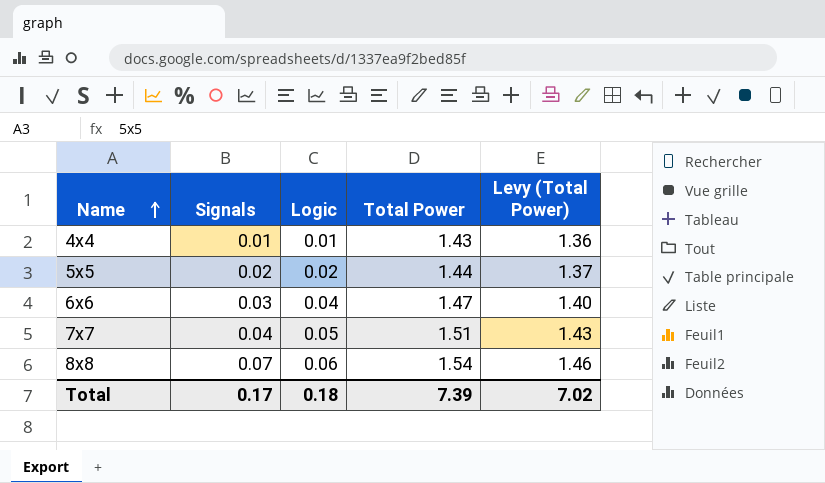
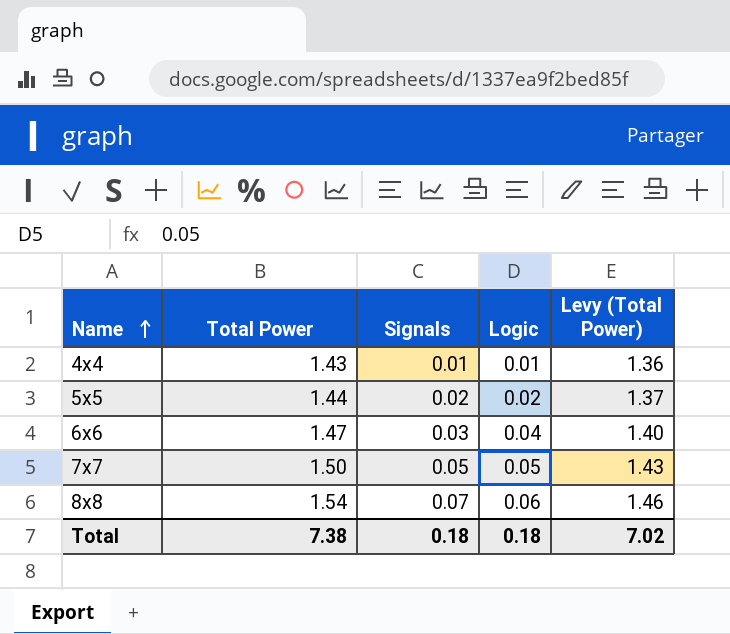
column Total Power | position: 4 -> 2
7x7 | Total Power: 1.51 -> 1.50
7x7 | Signals: 0.04 -> 0.05
Total | Total Power: 7.39 -> 7.38
Total | Signals: 0.17 -> 0.18

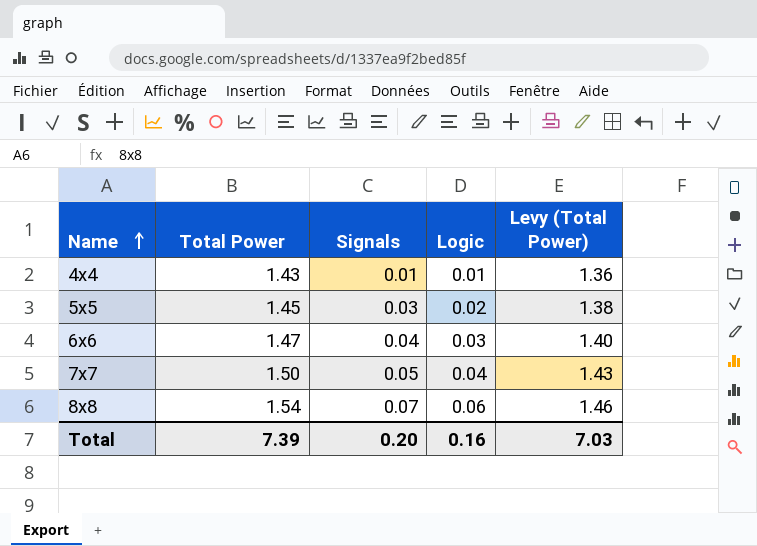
5x5 | Total Power: 1.44 -> 1.45
5x5 | Signals: 0.02 -> 0.03
5x5 | Levy (Total Power): 1.37 -> 1.38
6x6 | Signals: 0.03 -> 0.04
6x6 | Logic: 0.04 -> 0.03
7x7 | Logic: 0.05 -> 0.04
Total | Total Power: 7.38 -> 7.39
Total | Signals: 0.18 -> 0.20
Total | Logic: 0.18 -> 0.16
Total | Levy (Total Power): 7.02 -> 7.03

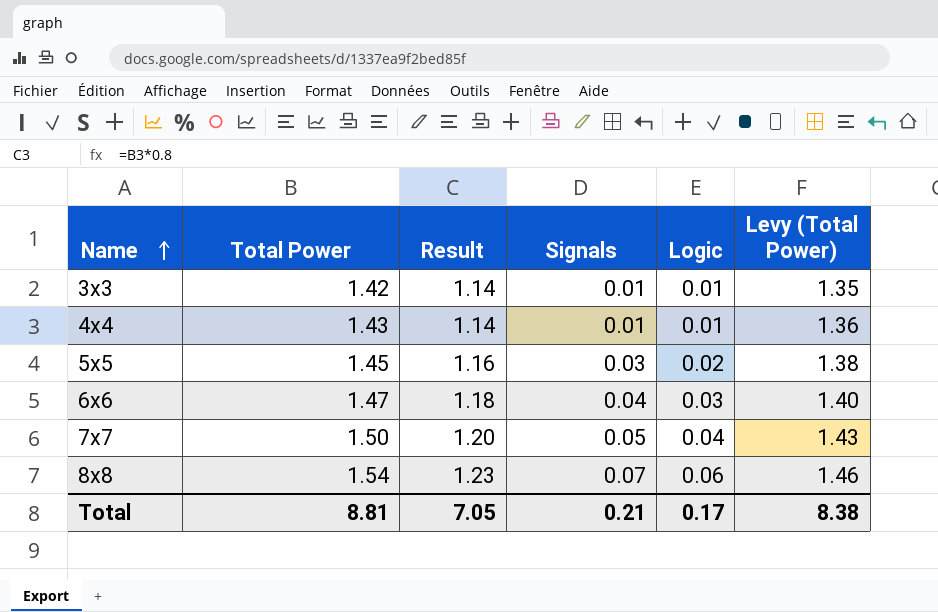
column Result | formula: none -> [Total Power] * 0.8
row 3x3: none -> 1.42 | 1.14 | 0.01 | 0.01 | 1.35
Total | Total Power: 7.39 -> 8.81
Total | Signals: 0.20 -> 0.21
Total | Logic: 0.16 -> 0.17
Total | Levy (Total Power): 7.03 -> 8.38

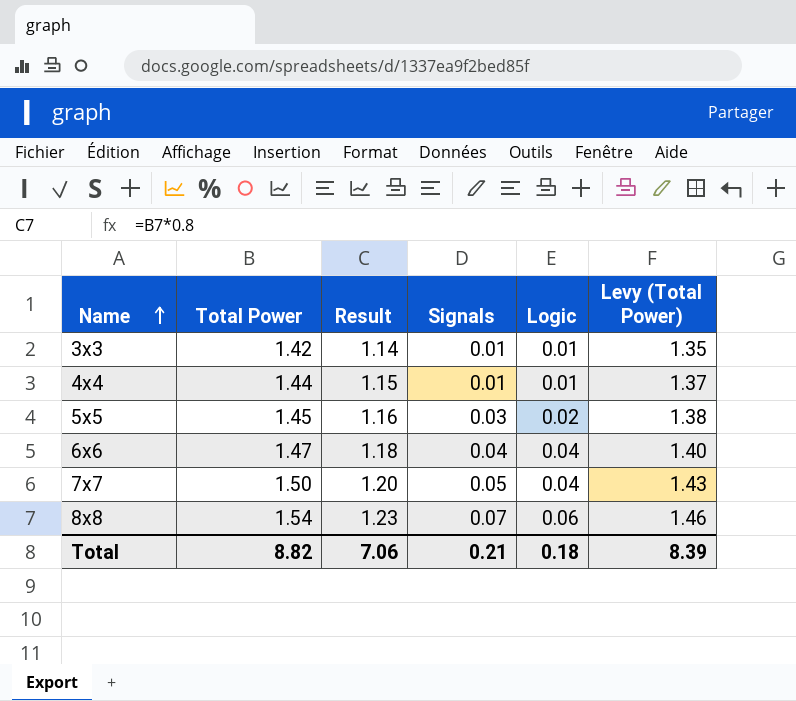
4x4 | Total Power: 1.43 -> 1.44
4x4 | Result: 1.14 -> 1.15
4x4 | Levy (Total Power): 1.36 -> 1.37
6x6 | Logic: 0.03 -> 0.04
Total | Total Power: 8.81 -> 8.82
Total | Result: 7.05 -> 7.06
Total | Logic: 0.17 -> 0.18
Total | Levy (Total Power): 8.38 -> 8.39

